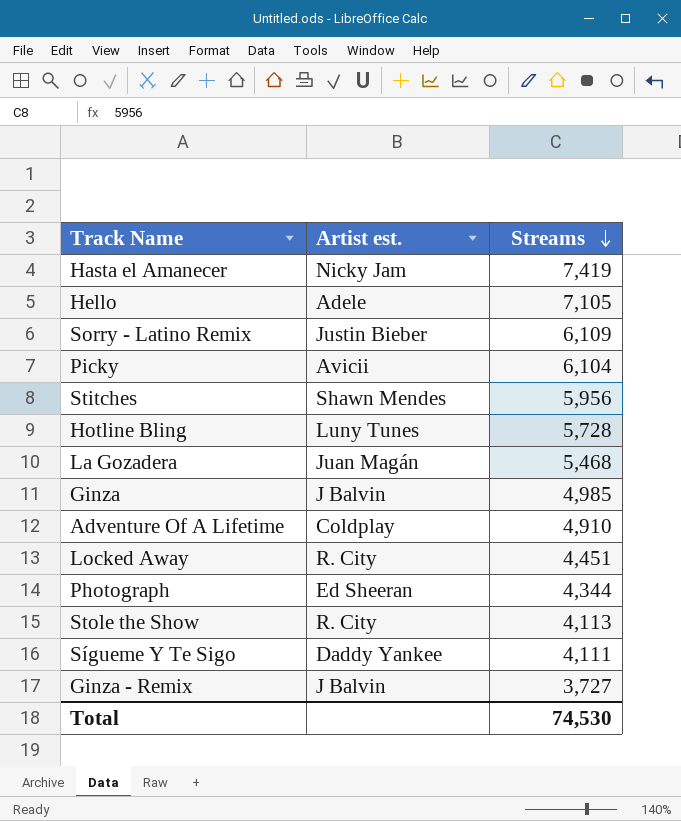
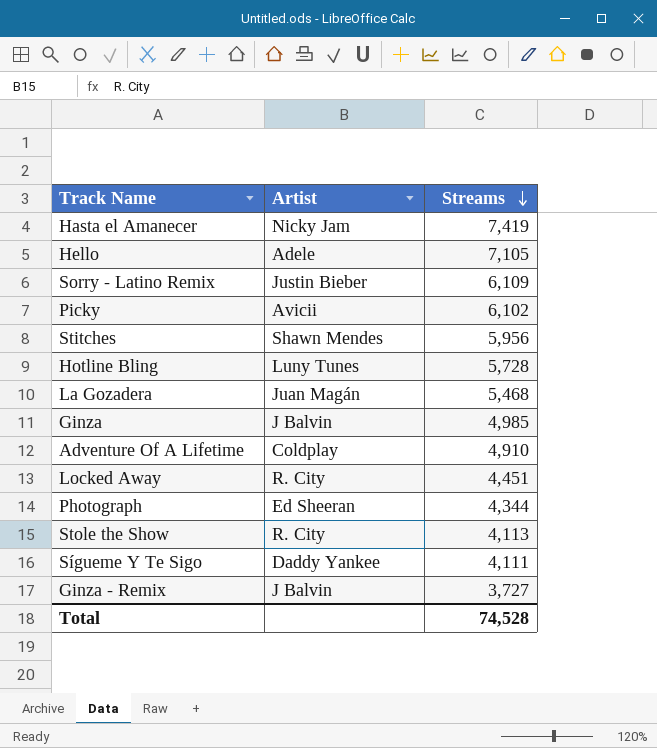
column name: Artist est. -> Artist
Picky | Streams: 6,104 -> 6,102
Total | Streams: 74,530 -> 74,528

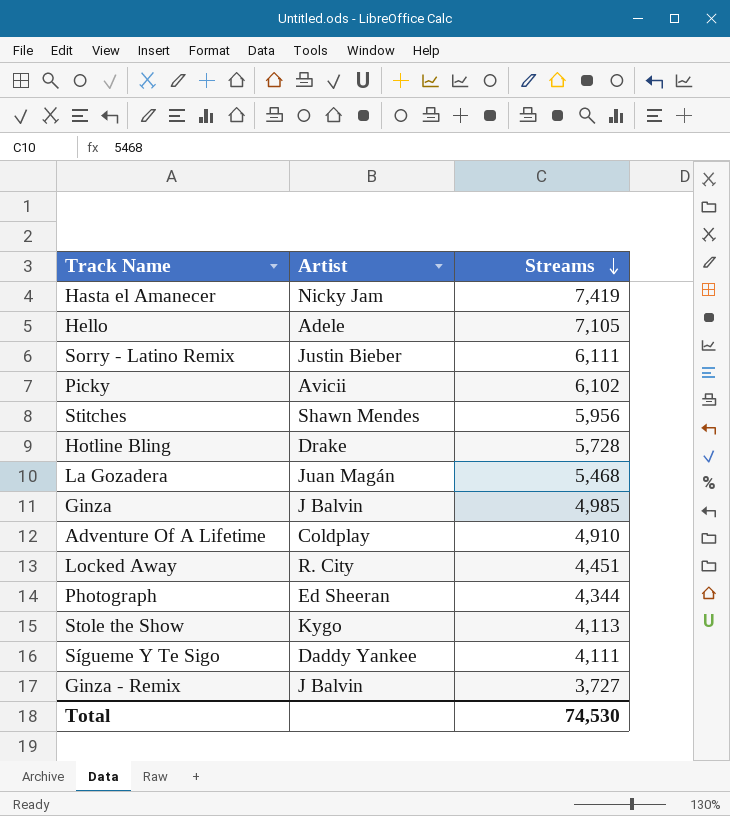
Sorry - Latino Remix | Streams: 6,109 -> 6,111
Hotline Bling | Artist: Luny Tunes -> Drake
Stole the Show | Artist: R. City -> Kygo
Total | Streams: 74,528 -> 74,530

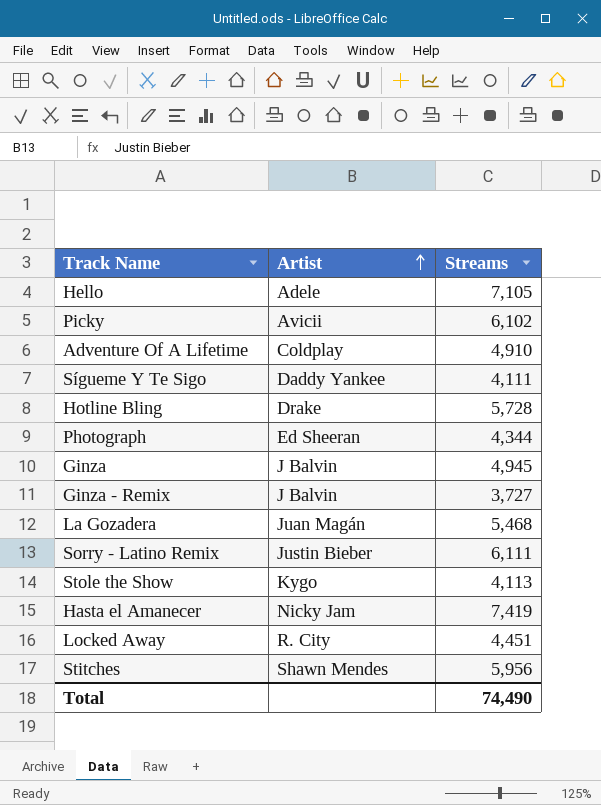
row order: Streams descending -> Artist ascending
Ginza | Streams: 4,985 -> 4,945
Total | Streams: 74,530 -> 74,490

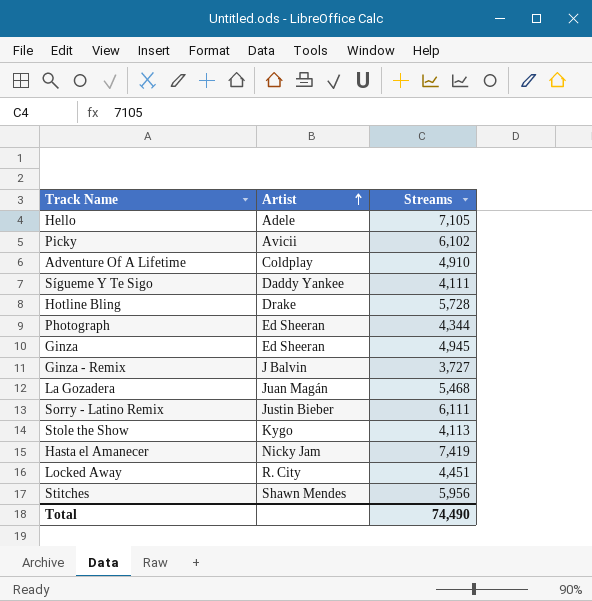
Ginza | Artist: J Balvin -> Ed Sheeran

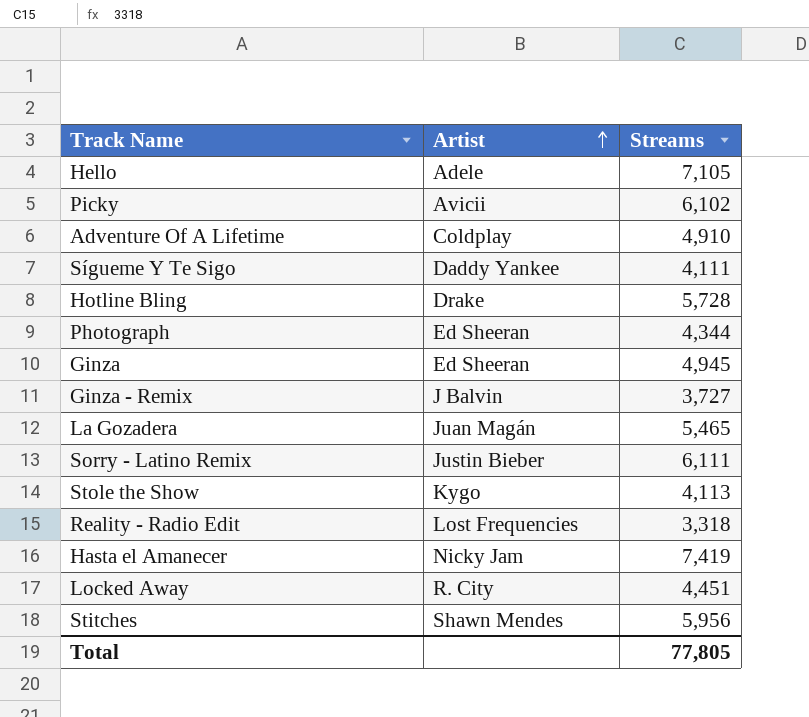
La Gozadera | Streams: 5,468 -> 5,465
row Reality - Radio Edit: none -> Lost Frequencies | 3,318
Total | Streams: 74,490 -> 77,805

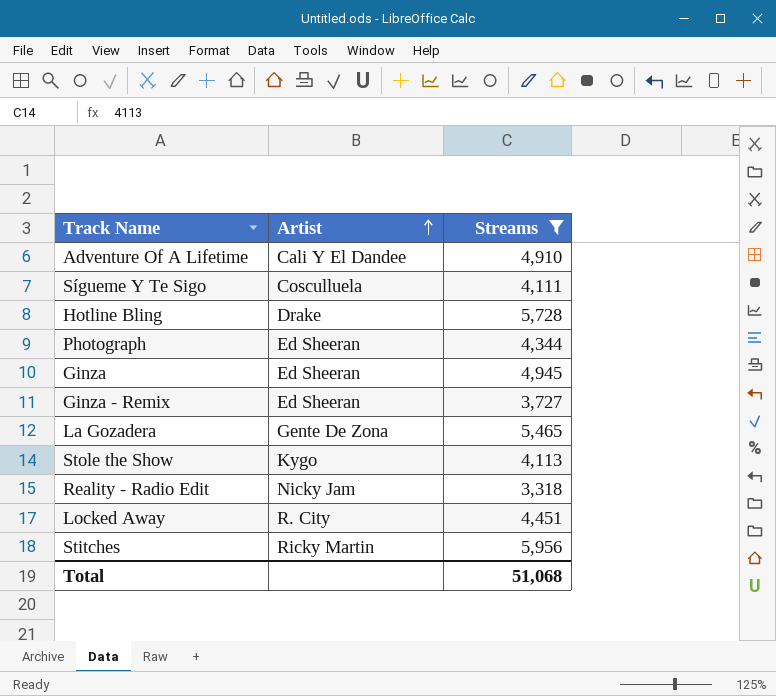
filter: none -> Streams <= 5,956
Adventure Of A Lifetime | Artist: Coldplay -> Cali Y El Dandee
Sígueme Y Te Sigo | Artist: Daddy Yankee -> Cosculluela
Ginza - Remix | Artist: J Balvin -> Ed Sheeran
La Gozadera | Artist: Juan Magán -> Gente De Zona
Reality - Radio Edit | Artist: Lost Frequencies -> Nicky Jam
Stitches | Artist: Shawn Mendes -> Ricky Martin
Total | Streams: 77,805 -> 51,068

